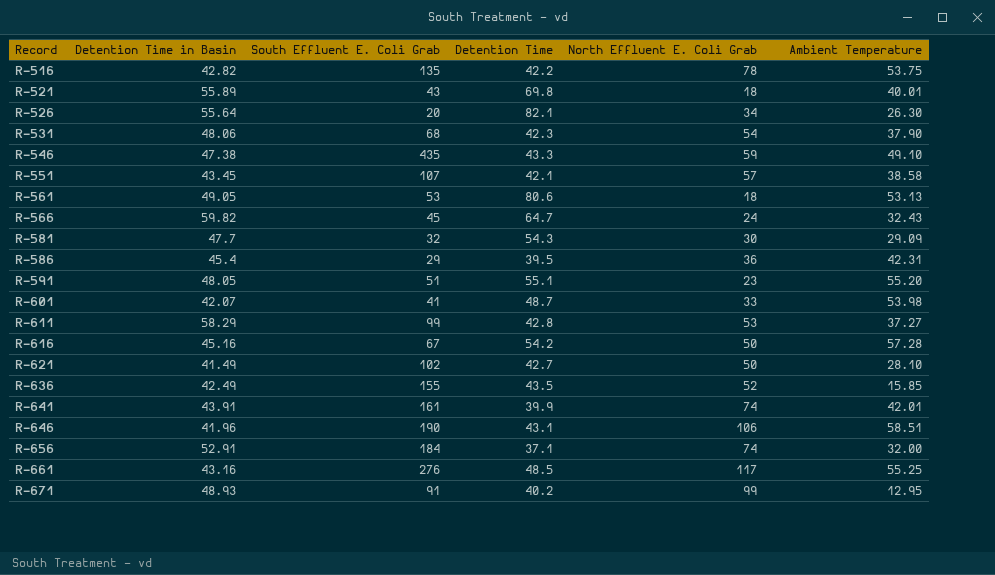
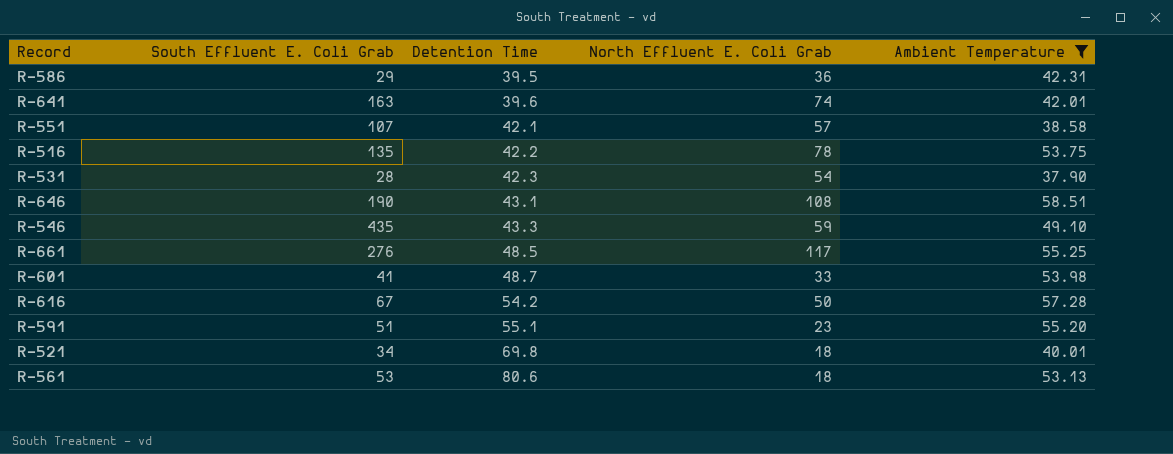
filter: none -> Ambient Temperature >= 37.90
row order: Record ascending -> Detention Time ascending
column Detention Time in Basin | position: 2 -> none
R-641 | South Effluent E. Coli Grab: 161 -> 163
R-641 | Detention Time: 39.9 -> 39.6
R-531 | South Effluent E. Coli Grab: 68 -> 28
R-646 | North Effluent E. Coli Grab: 106 -> 108
R-521 | South Effluent E. Coli Grab: 43 -> 34

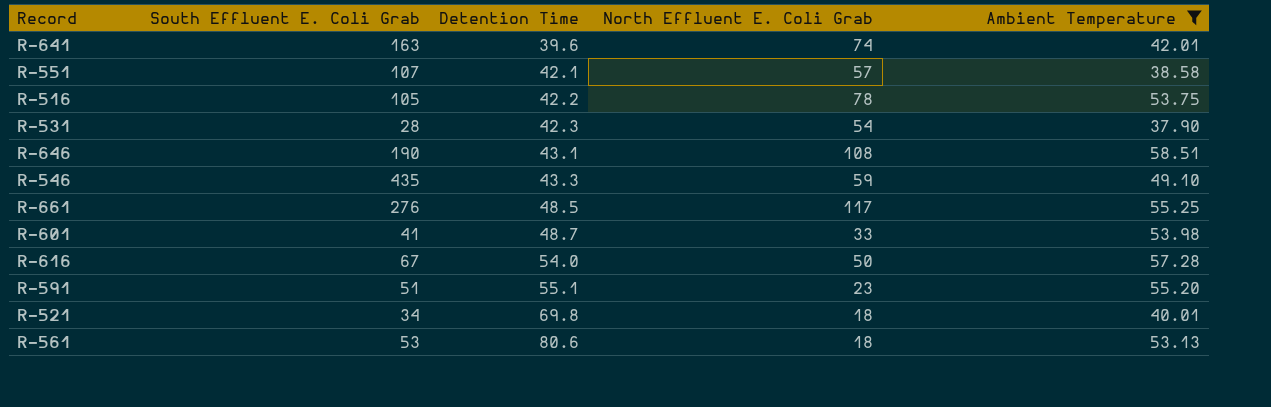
row R-586: 29 | 39.5 | 36 | 42.31 -> none
R-516 | South Effluent E. Coli Grab: 135 -> 105
R-616 | Detention Time: 54.2 -> 54.0

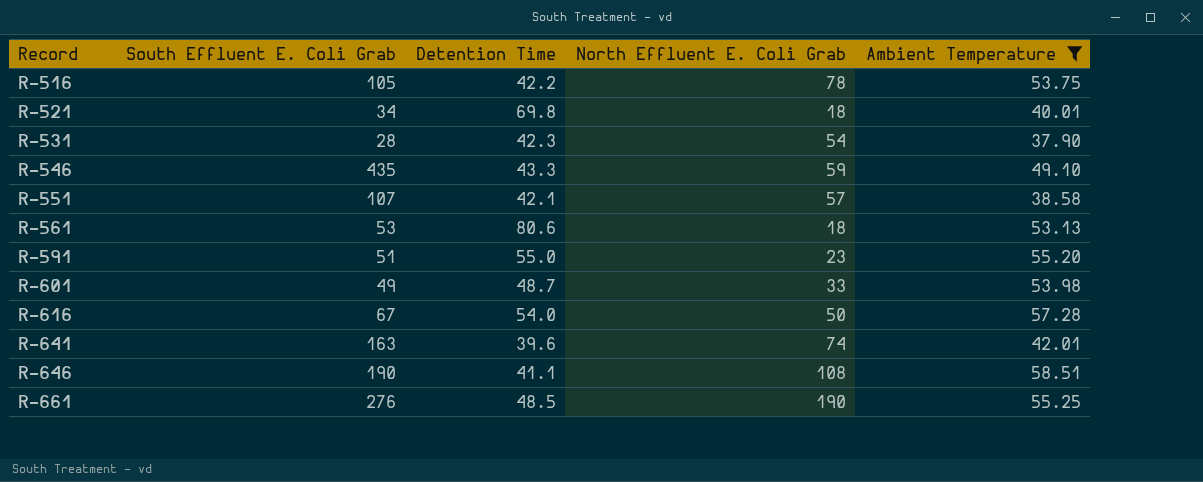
row order: Detention Time ascending -> Record ascending
R-591 | Detention Time: 55.1 -> 55.0
R-601 | South Effluent E. Coli Grab: 41 -> 49
R-646 | Detention Time: 43.1 -> 41.1
R-661 | North Effluent E. Coli Grab: 117 -> 190

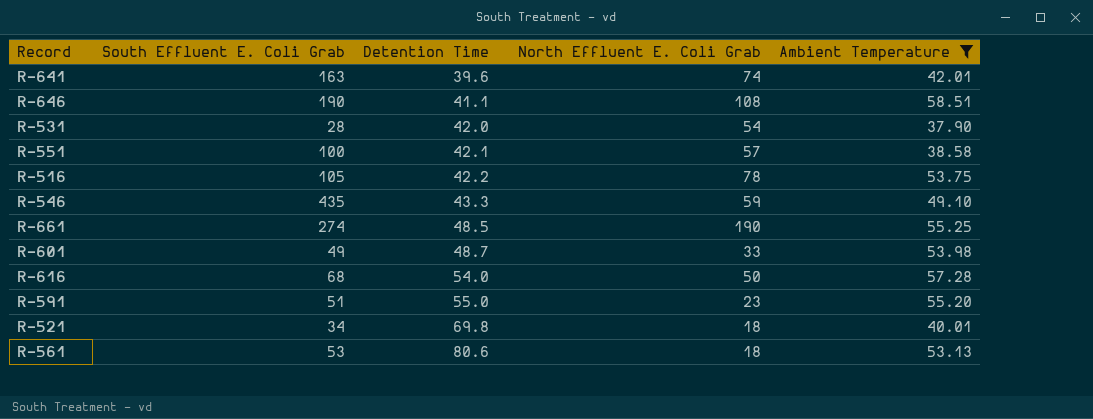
row order: Record ascending -> Detention Time ascending
R-531 | Detention Time: 42.3 -> 42.0
R-551 | South Effluent E. Coli Grab: 107 -> 100
R-661 | South Effluent E. Coli Grab: 276 -> 274
R-616 | South Effluent E. Coli Grab: 67 -> 68

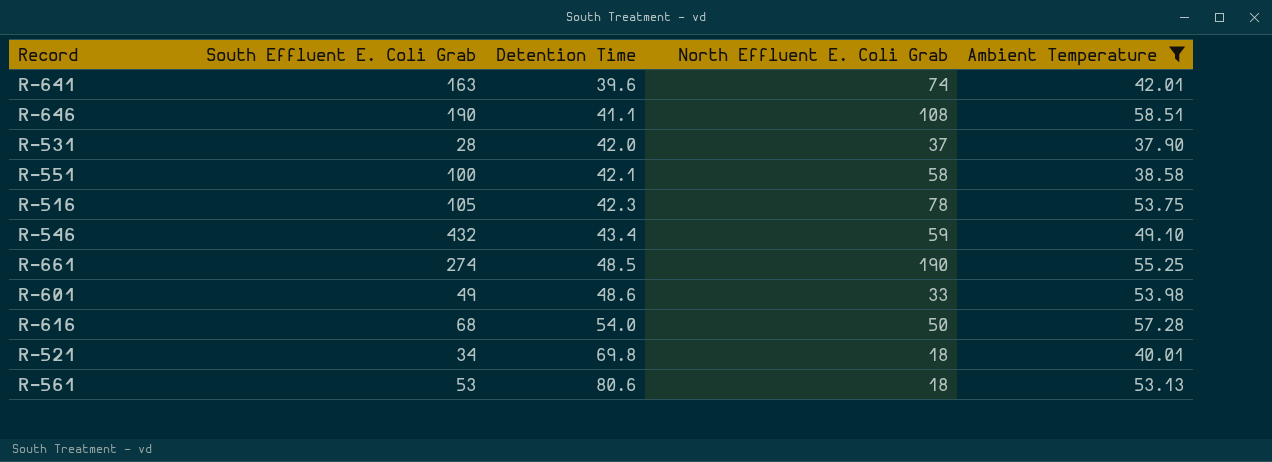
row R-591: 51 | 55.0 | 23 | 55.20 -> none
R-531 | North Effluent E. Coli Grab: 54 -> 37
R-551 | North Effluent E. Coli Grab: 57 -> 58
R-516 | Detention Time: 42.2 -> 42.3
R-546 | South Effluent E. Coli Grab: 435 -> 432
R-546 | Detention Time: 43.3 -> 43.4
R-601 | Detention Time: 48.7 -> 48.6

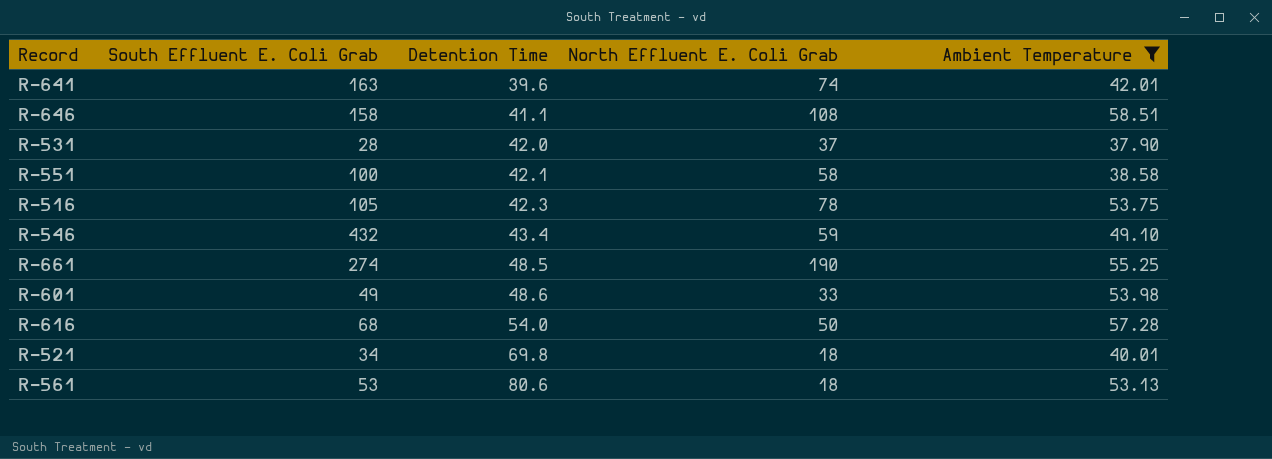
R-646 | South Effluent E. Coli Grab: 190 -> 158

